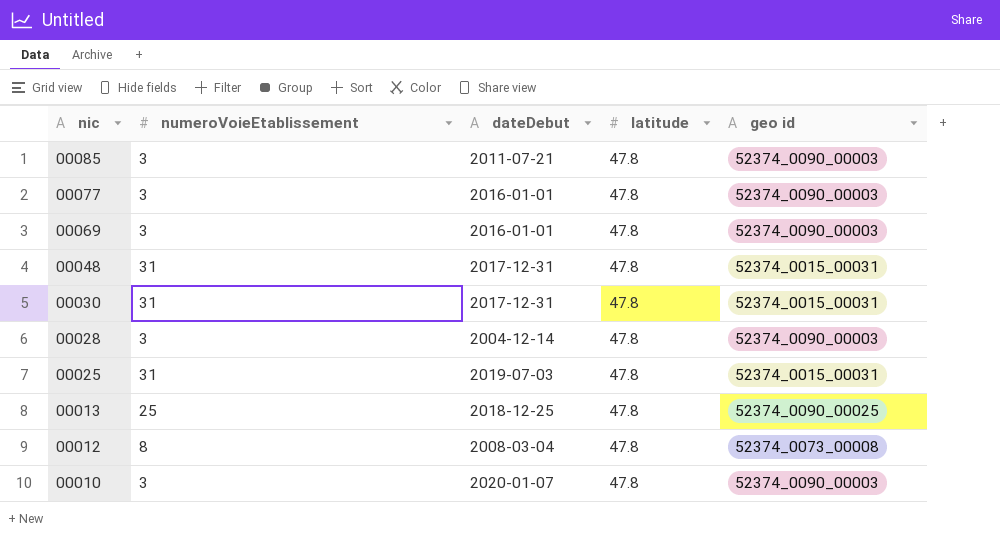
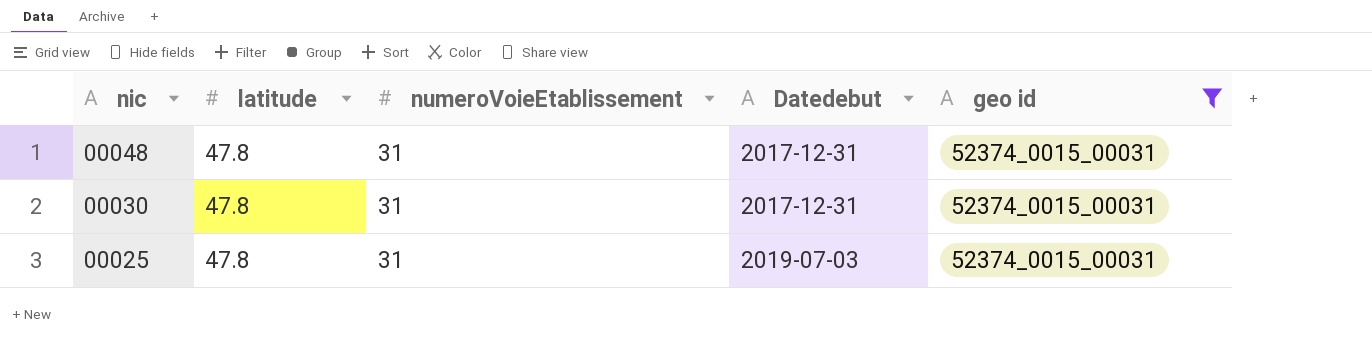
filter: none -> geo id = 52374_0015_00031
column latitude | position: 4 -> 2
column name: dateDebut -> Datedebut

